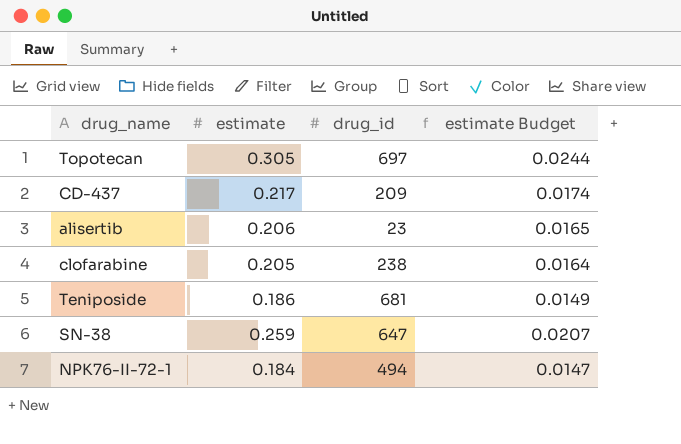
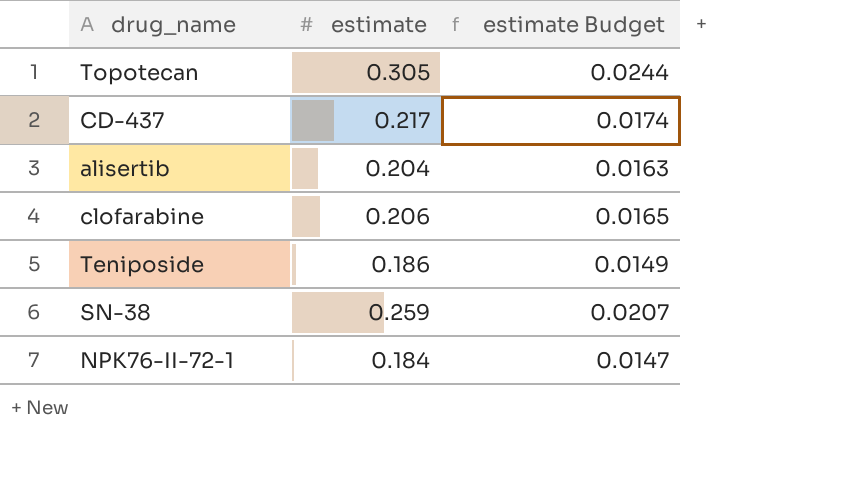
column drug_id | position: 3 -> none
alisertib | estimate: 0.206 -> 0.204
alisertib | estimate Budget: 0.0165 -> 0.0163
clofarabine | estimate: 0.205 -> 0.206
clofarabine | estimate Budget: 0.0164 -> 0.0165

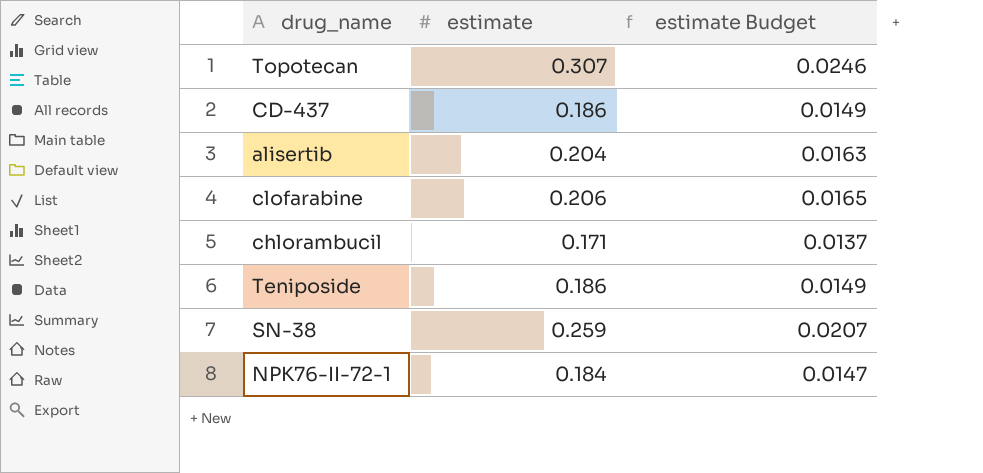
Topotecan | estimate: 0.305 -> 0.307
Topotecan | estimate Budget: 0.0244 -> 0.0246
CD-437 | estimate: 0.217 -> 0.186
CD-437 | estimate Budget: 0.0174 -> 0.0149
row chlorambucil: none -> 0.171 | 0.0137

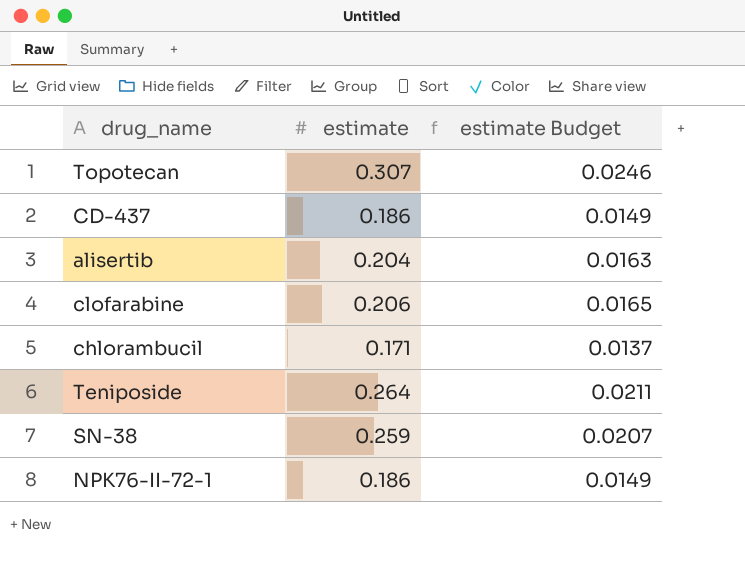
Teniposide | estimate: 0.186 -> 0.264
Teniposide | estimate Budget: 0.0149 -> 0.0211
NPK76-II-72-1 | estimate: 0.184 -> 0.186
NPK76-II-72-1 | estimate Budget: 0.0147 -> 0.0149

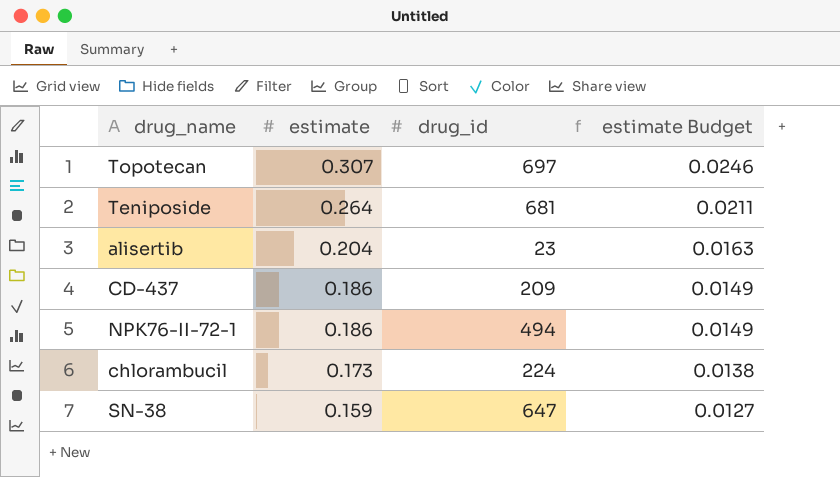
row order: none -> estimate descending
column drug_id | position: none -> 3
row clofarabine: 0.206 | 0.0165 -> none
chlorambucil | estimate: 0.171 -> 0.173
chlorambucil | estimate Budget: 0.0137 -> 0.0138
SN-38 | estimate: 0.259 -> 0.159
SN-38 | estimate Budget: 0.0207 -> 0.0127

